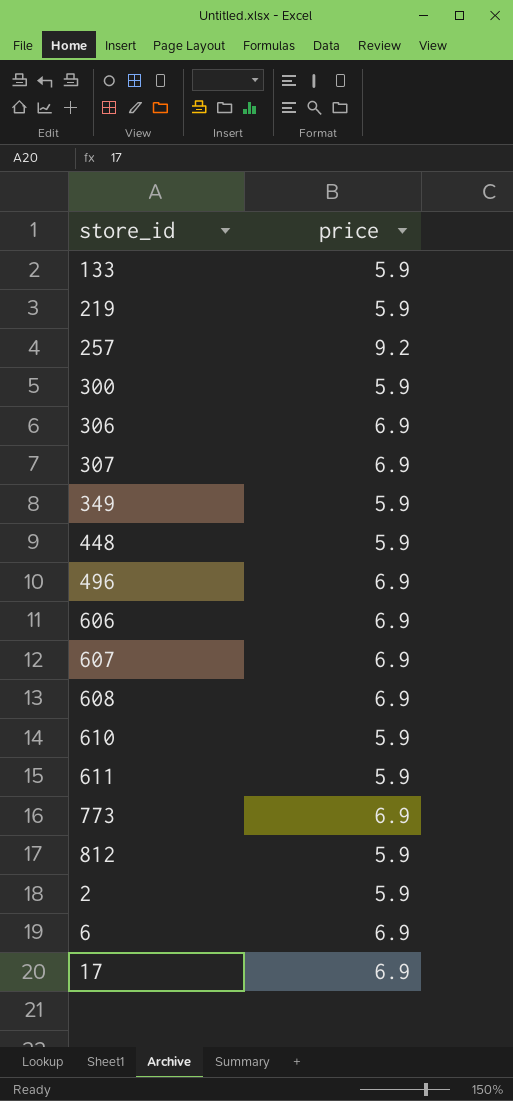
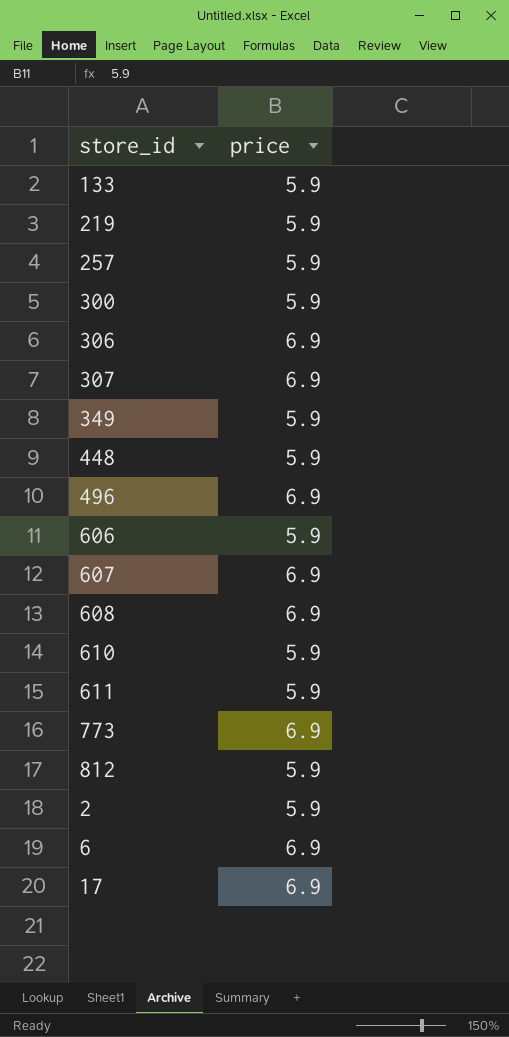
257 | price: 9.2 -> 5.9
606 | price: 6.9 -> 5.9

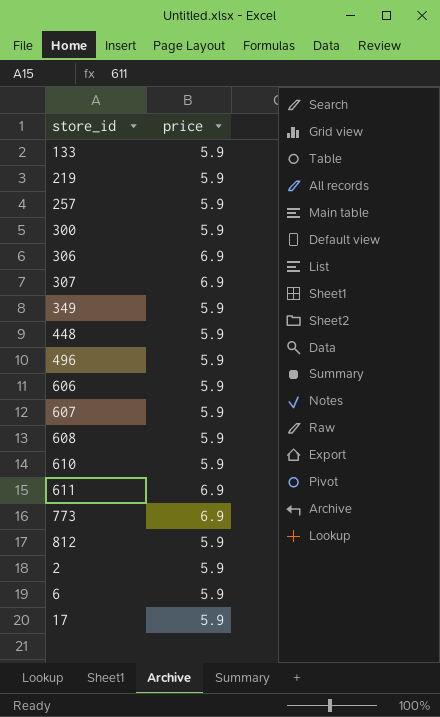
496 | price: 6.9 -> 5.9
607 | price: 6.9 -> 5.9
608 | price: 6.9 -> 5.9
611 | price: 5.9 -> 6.9
6 | price: 6.9 -> 5.9
17 | price: 6.9 -> 5.9

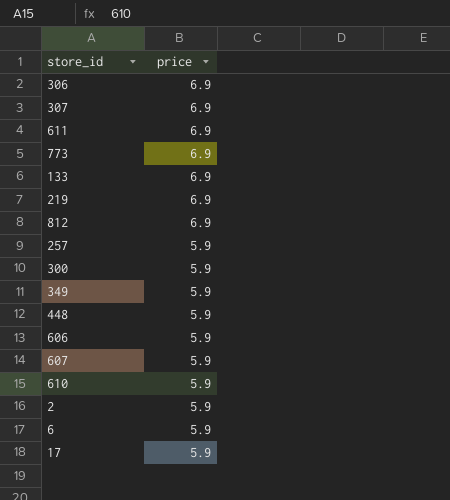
row order: none -> price descending
row 496: 5.9 -> none
row 608: 5.9 -> none
133 | price: 5.9 -> 6.9
219 | price: 5.9 -> 6.9
812 | price: 5.9 -> 6.9

